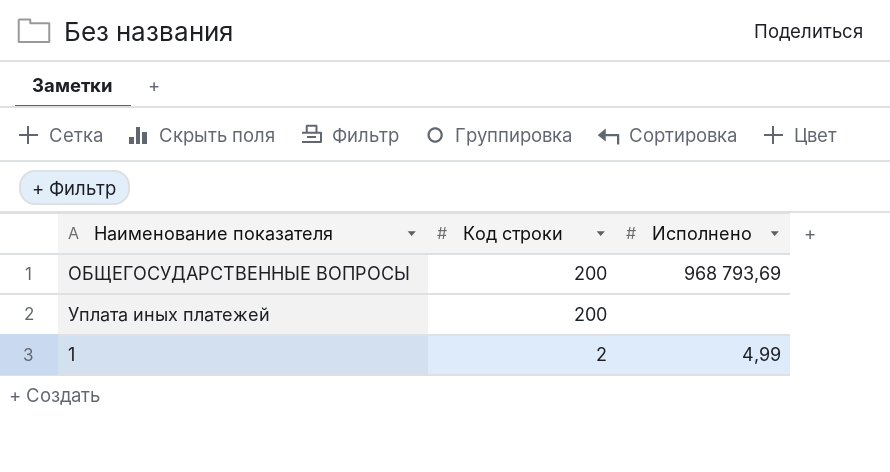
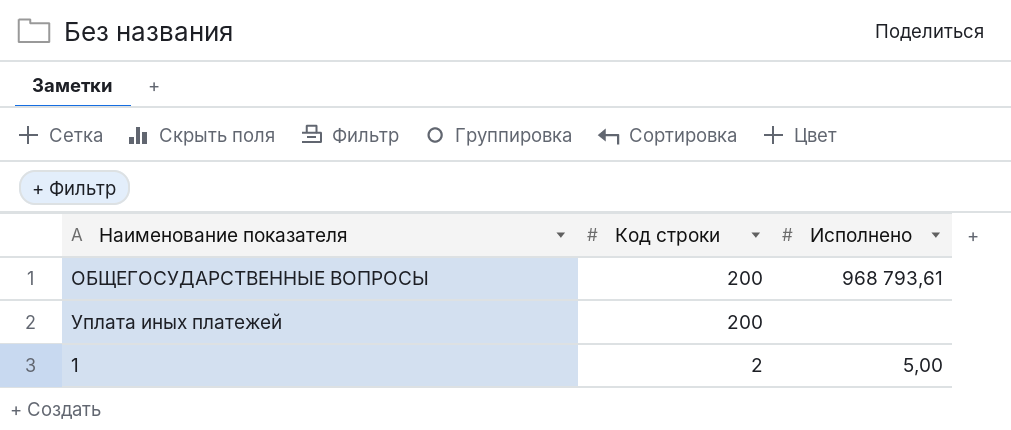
ОБЩЕГОСУДАРСТВЕННЫЕ ВОПРОСЫ | Исполнено: 968 793,69 -> 968 793,61
1 | Исполнено: 4,99 -> 5,00

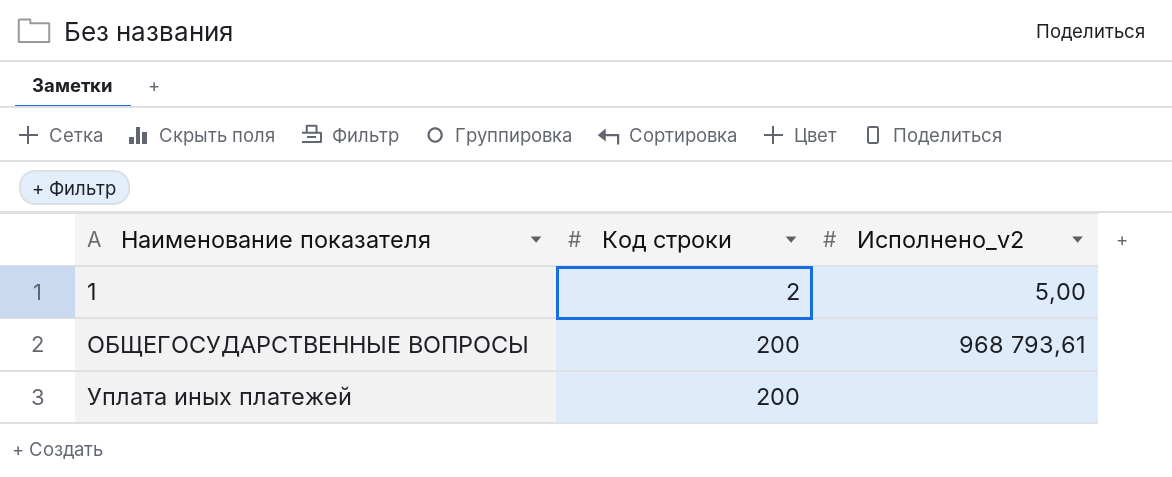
row order: Код строки descending -> Наименование показателя ascending
column name: Исполнено -> Исполнено_v2

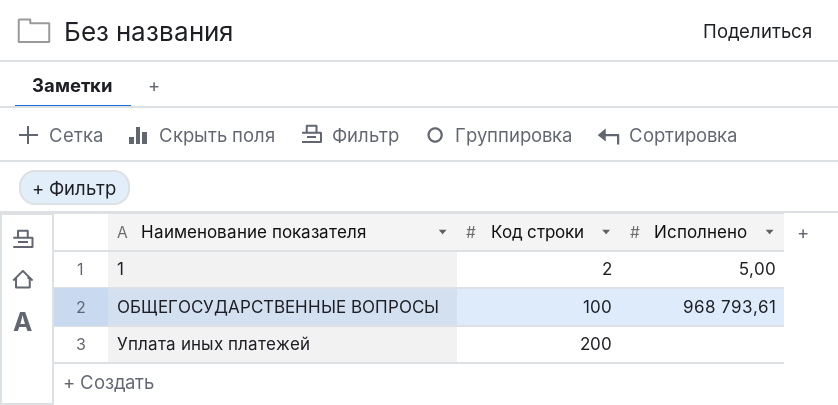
column name: Исполнено_v2 -> Исполнено
ОБЩЕГОСУДАРСТВЕННЫЕ ВОПРОСЫ | Код строки: 200 -> 100

